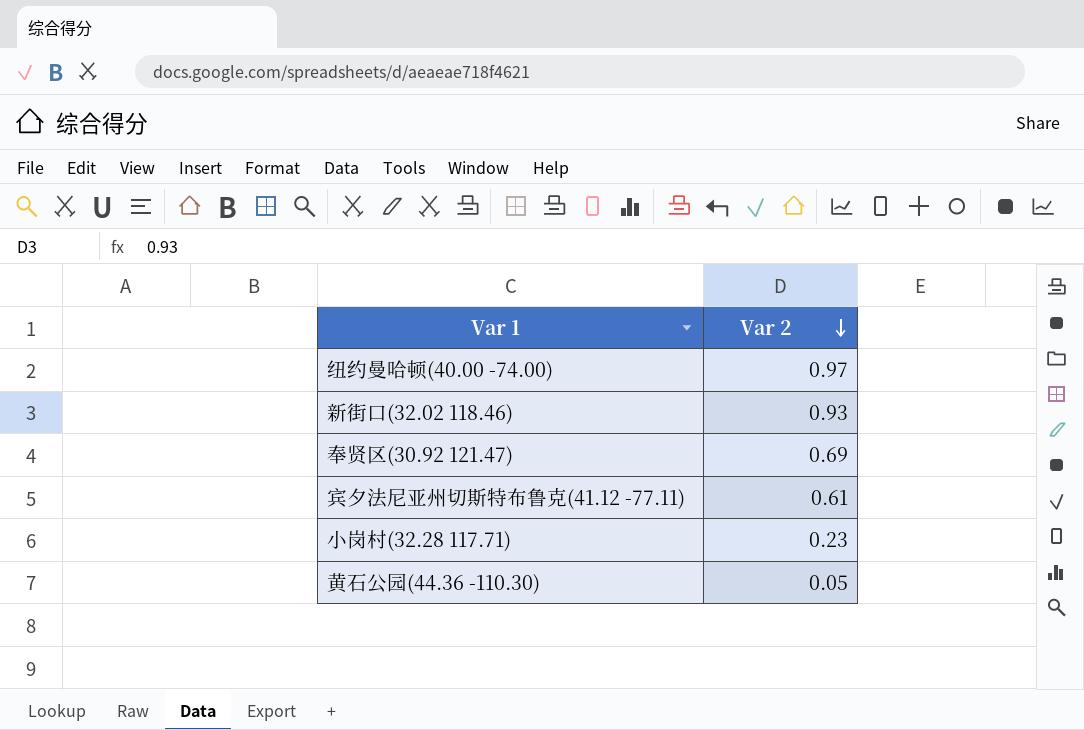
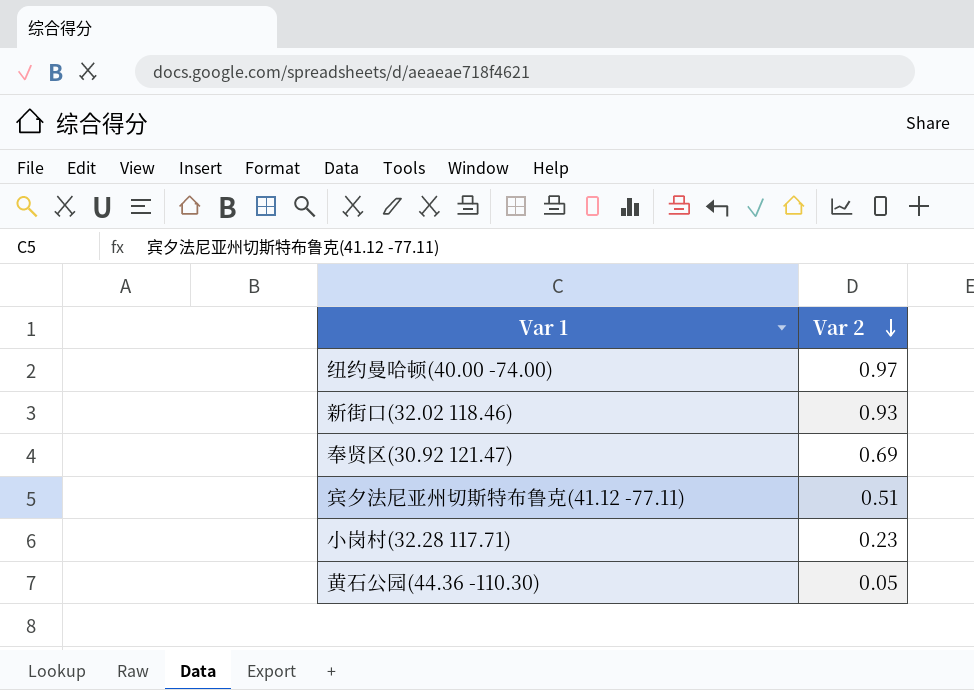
宾夕法尼亚州切斯特布鲁克(41.12 -77.11) | Var 2: 0.61 -> 0.51

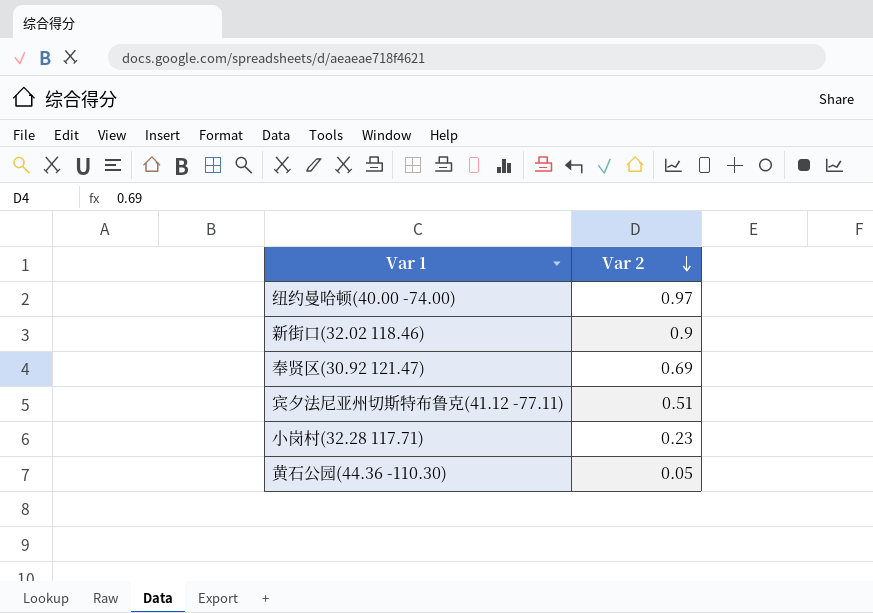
新街口(32.02 118.46) | Var 2: 0.93 -> 0.9

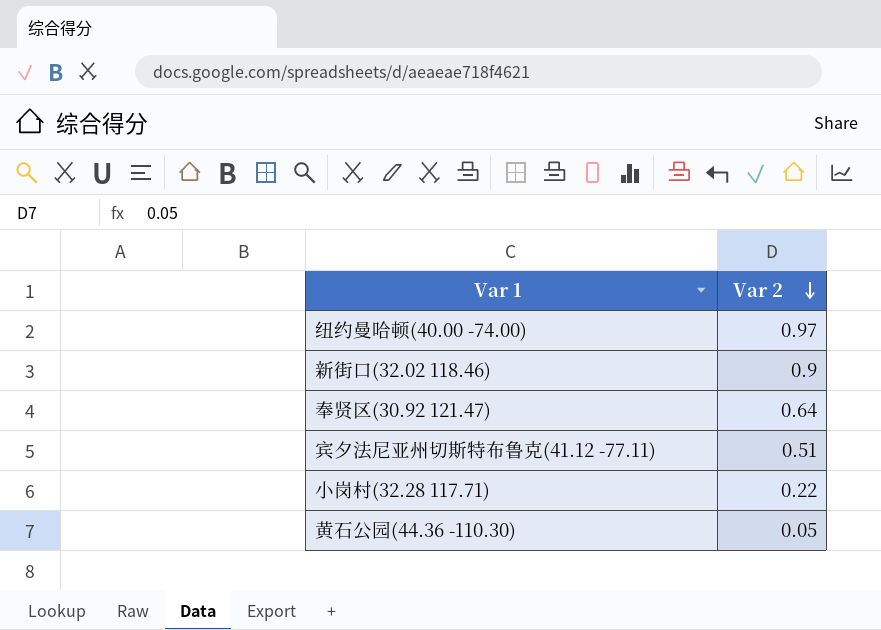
奉贤区(30.92 121.47) | Var 2: 0.69 -> 0.64
小岗村(32.28 117.71) | Var 2: 0.23 -> 0.22

